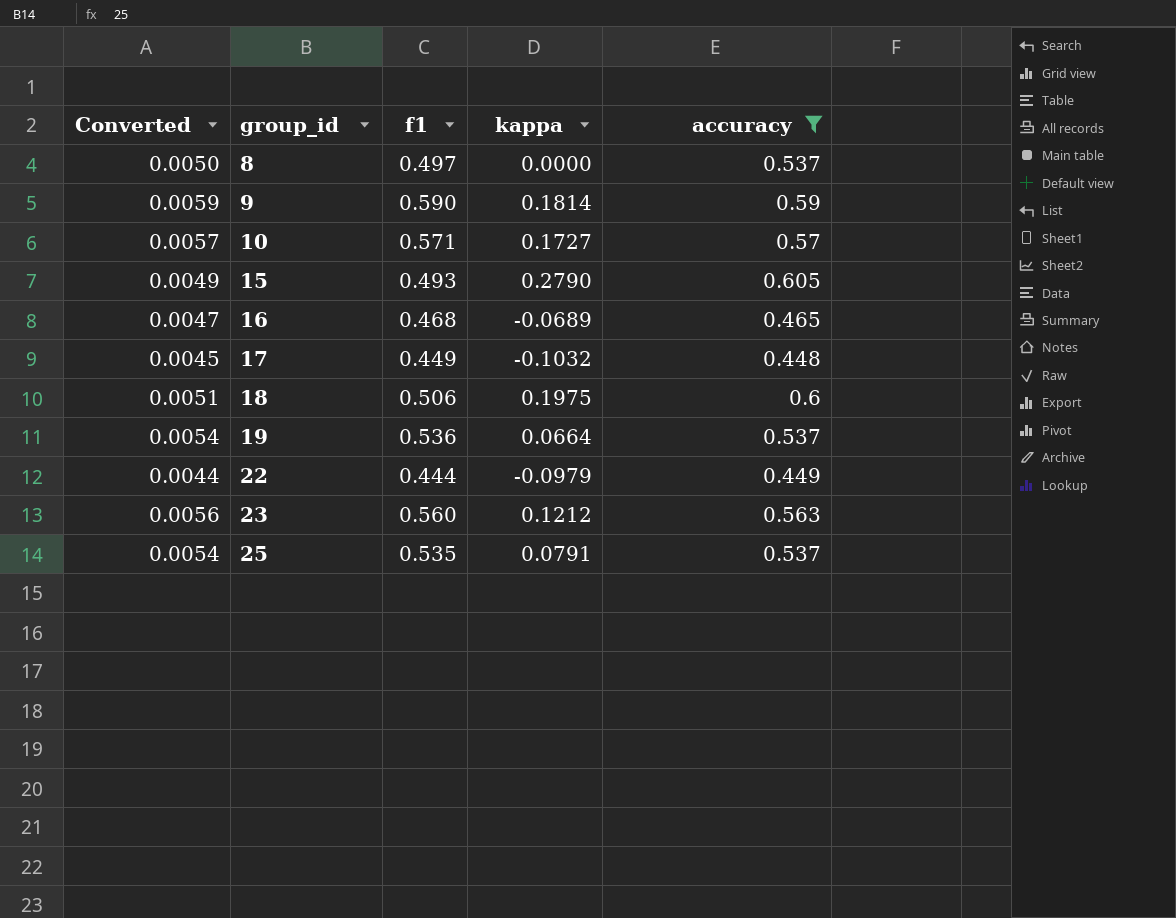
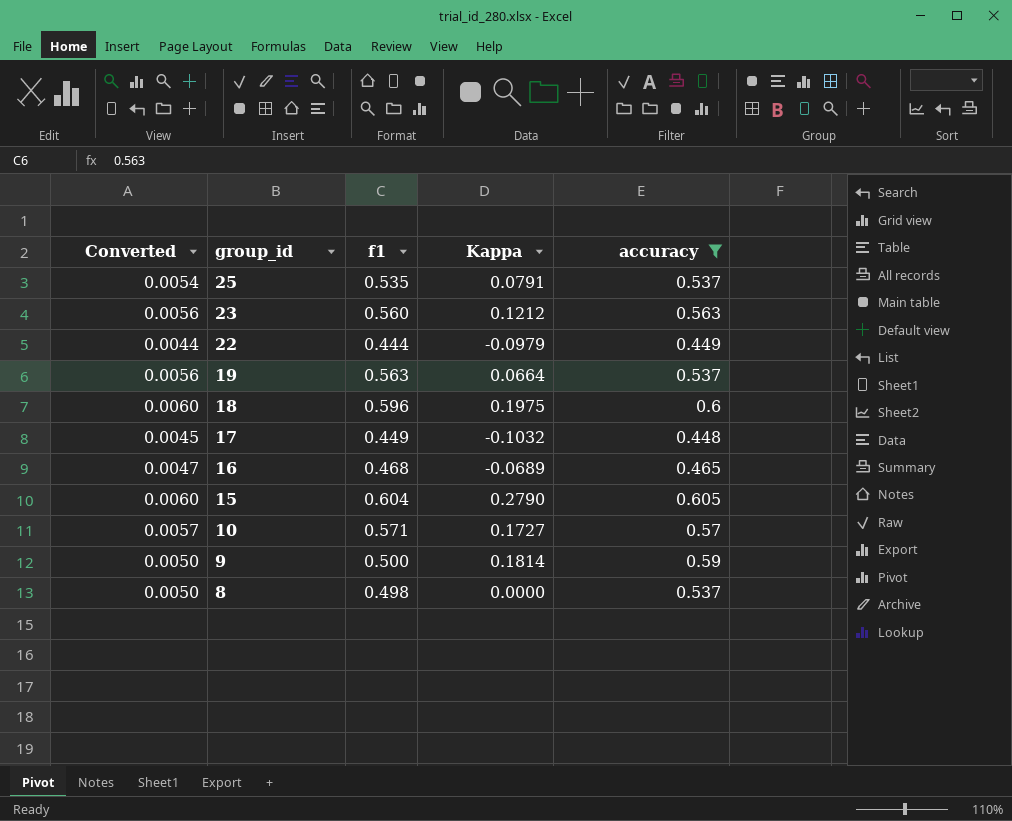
row order: group_id ascending -> group_id descending
column name: kappa -> Kappa
19 | Converted: 0.0054 -> 0.0056
19 | f1: 0.536 -> 0.563
18 | Converted: 0.0051 -> 0.0060
18 | f1: 0.506 -> 0.596
15 | Converted: 0.0049 -> 0.0060
15 | f1: 0.493 -> 0.604
9 | Converted: 0.0059 -> 0.0050
9 | f1: 0.590 -> 0.500
8 | f1: 0.497 -> 0.498

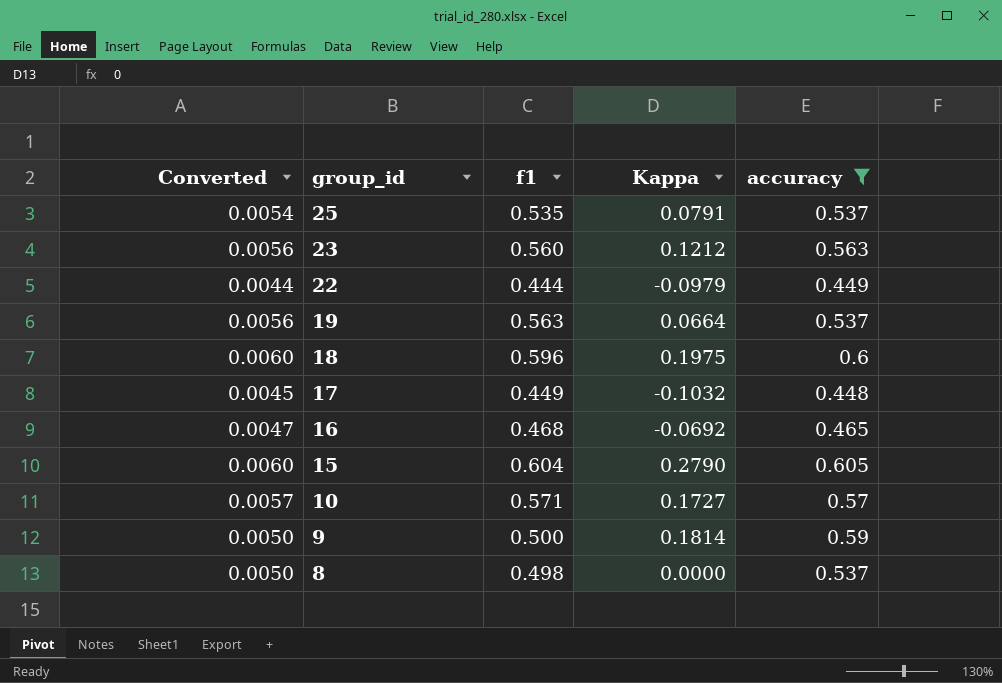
16 | Kappa: -0.0689 -> -0.0692

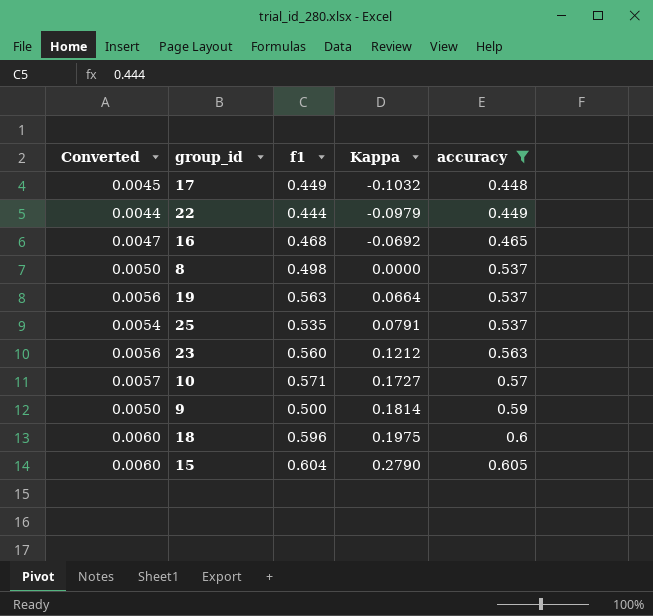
row order: group_id descending -> Kappa ascending

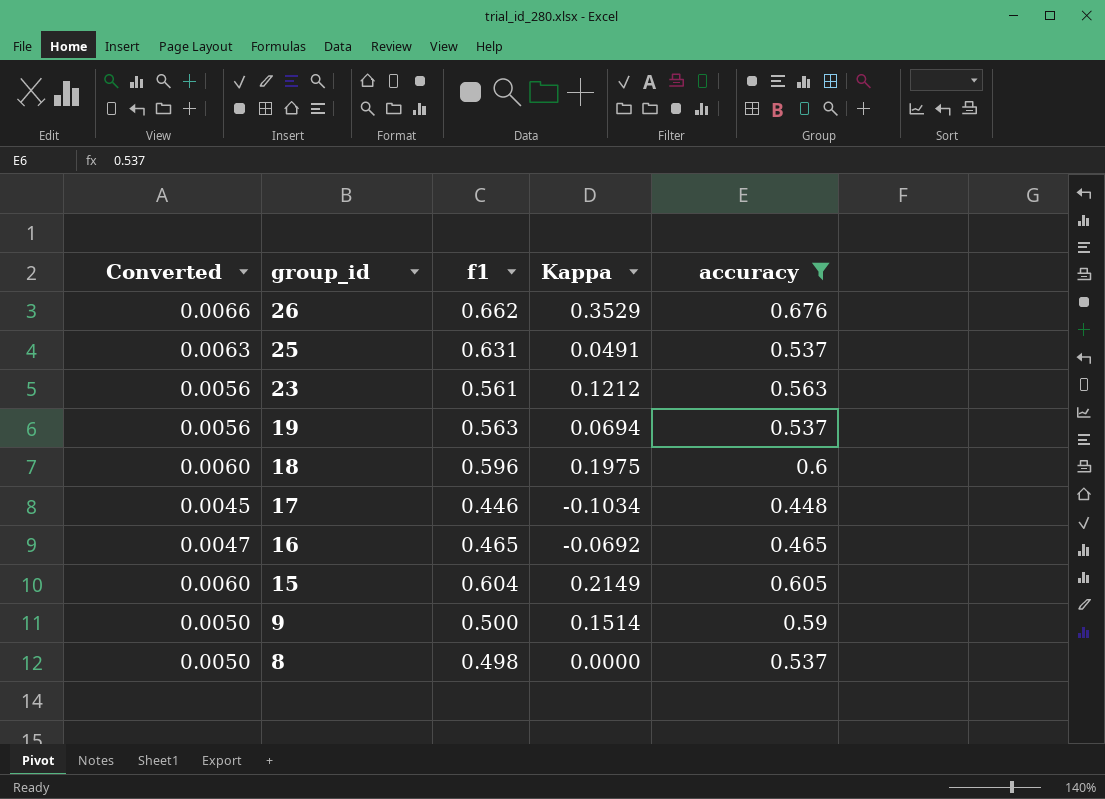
row order: Kappa ascending -> group_id descending
row 22: 0.0044 | 0.444 | -0.0979 | 0.449 -> none
row 10: 0.0057 | 0.571 | 0.1727 | 0.57 -> none
row 26: none -> 0.0066 | 0.662 | 0.3529 | 0.676
25 | Converted: 0.0054 -> 0.0063
25 | f1: 0.535 -> 0.631
25 | Kappa: 0.0791 -> 0.0491
23 | f1: 0.560 -> 0.561
19 | Kappa: 0.0664 -> 0.0694
17 | f1: 0.449 -> 0.446
17 | Kappa: -0.1032 -> -0.1034
16 | f1: 0.468 -> 0.465
15 | Kappa: 0.2790 -> 0.2149
9 | Kappa: 0.1814 -> 0.1514

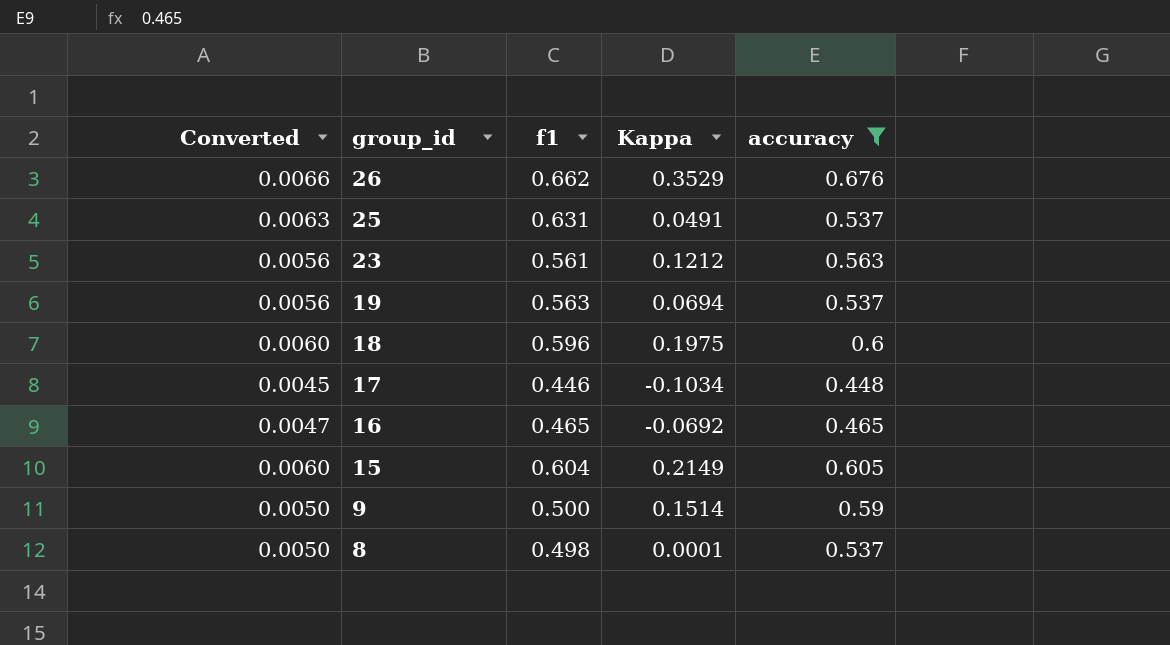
8 | Kappa: 0.0000 -> 0.0001

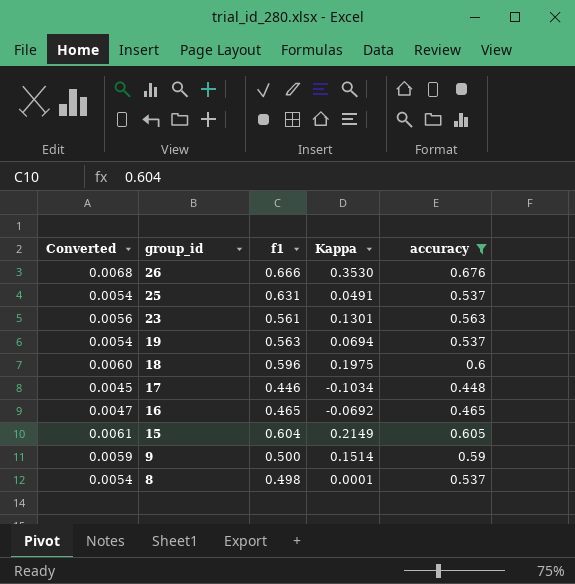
column Converted | formula: [f1] * 0.01 -> [accuracy] * 0.01
26 | f1: 0.662 -> 0.666
26 | Kappa: 0.3529 -> 0.3530
23 | Kappa: 0.1212 -> 0.1301

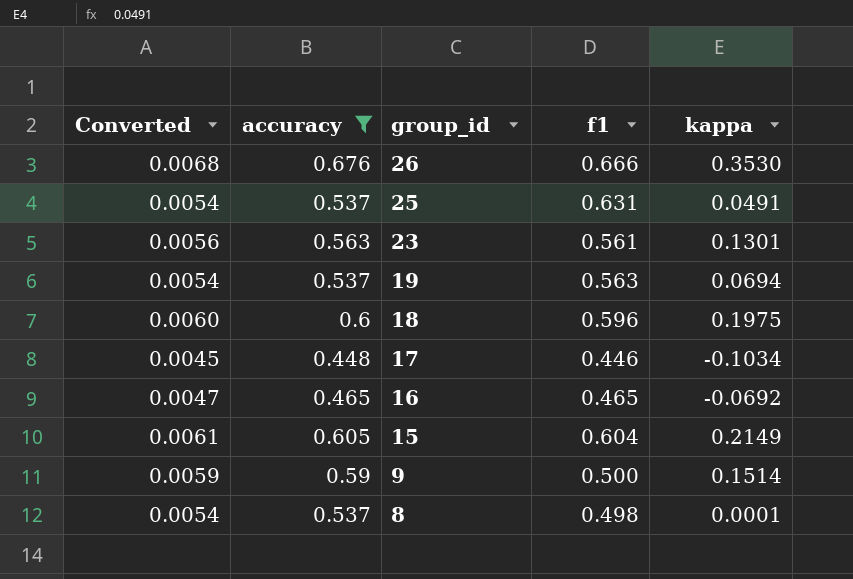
column accuracy | position: 5 -> 2
column name: Kappa -> kappa

